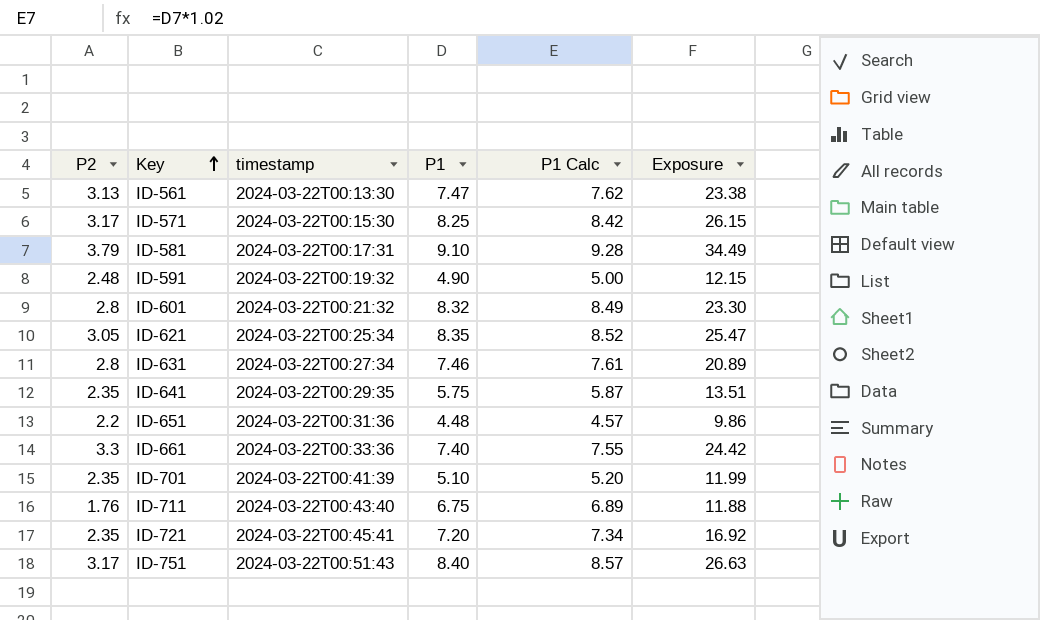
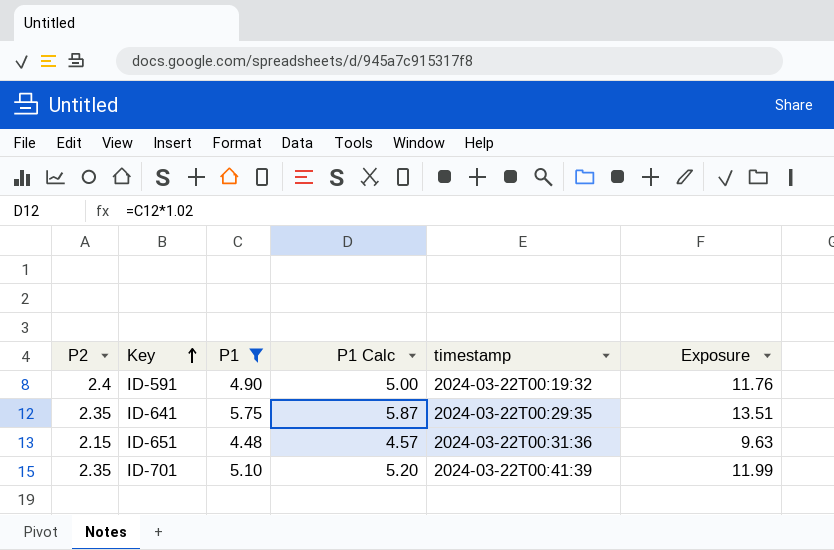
filter: none -> P1 <= 5.75
column timestamp | position: 3 -> 5
ID-591 | P2: 2.48 -> 2.4
ID-591 | Exposure: 12.15 -> 11.76
ID-651 | P2: 2.2 -> 2.15
ID-651 | Exposure: 9.86 -> 9.63

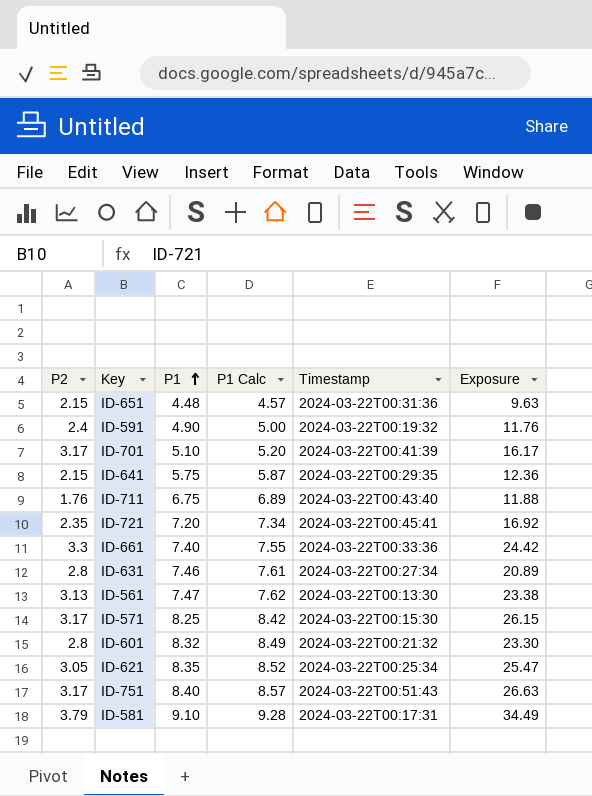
filter: P1 <= 5.75 -> none
row order: Key ascending -> P1 ascending
column name: timestamp -> Timestamp
ID-701 | P2: 2.35 -> 3.17
ID-701 | Exposure: 11.99 -> 16.17
ID-641 | P2: 2.35 -> 2.15
ID-641 | Exposure: 13.51 -> 12.36

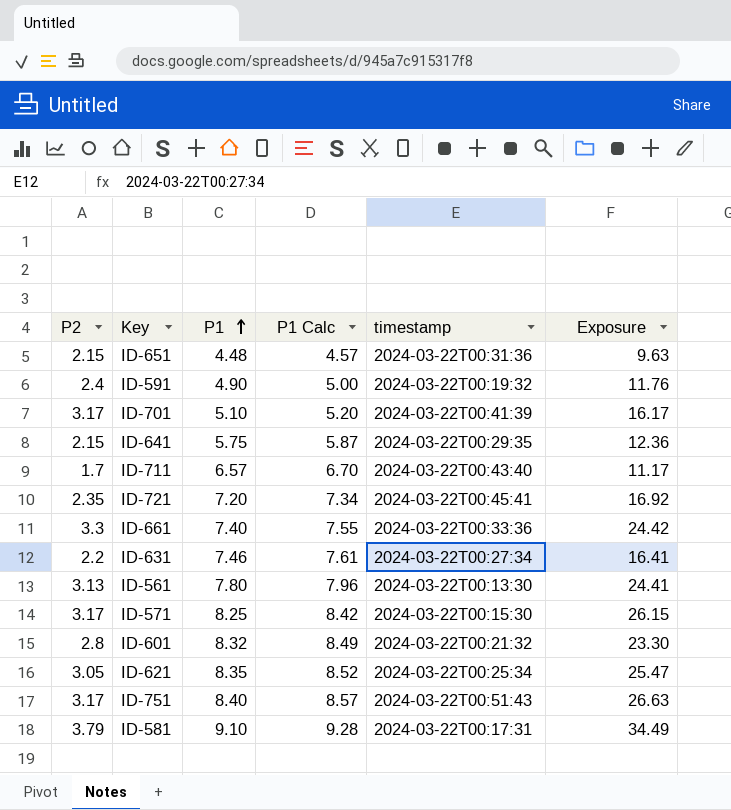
column name: Timestamp -> timestamp
ID-711 | P2: 1.76 -> 1.7
ID-711 | P1: 6.75 -> 6.57
ID-711 | P1 Calc: 6.89 -> 6.70
ID-711 | Exposure: 11.88 -> 11.17
ID-631 | P2: 2.8 -> 2.2
ID-631 | Exposure: 20.89 -> 16.41
ID-561 | P1: 7.47 -> 7.80
ID-561 | P1 Calc: 7.62 -> 7.96
ID-561 | Exposure: 23.38 -> 24.41

